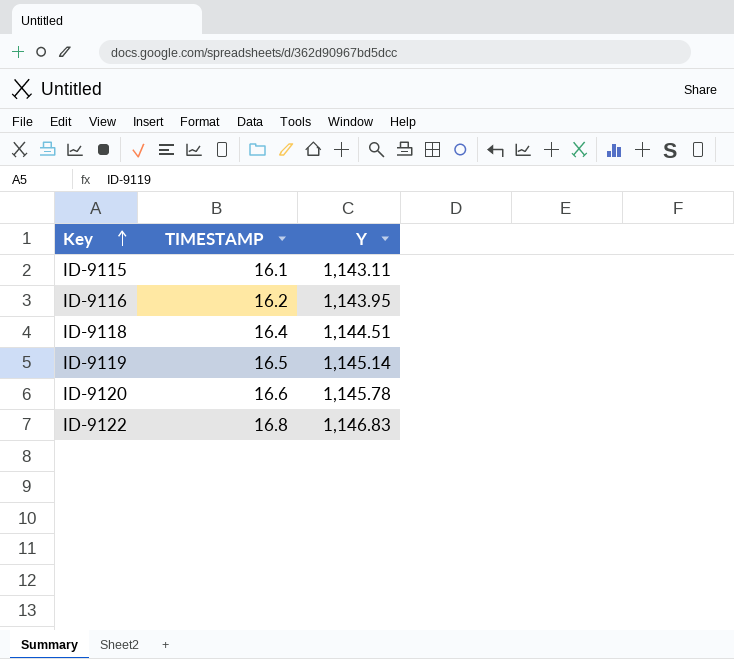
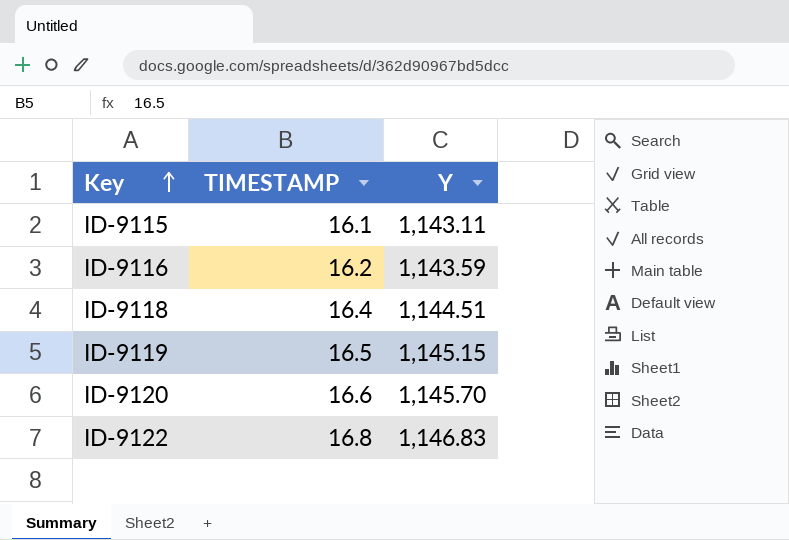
ID-9116 | Y: 1,143.95 -> 1,143.59
ID-9119 | Y: 1,145.14 -> 1,145.15
ID-9120 | Y: 1,145.78 -> 1,145.70

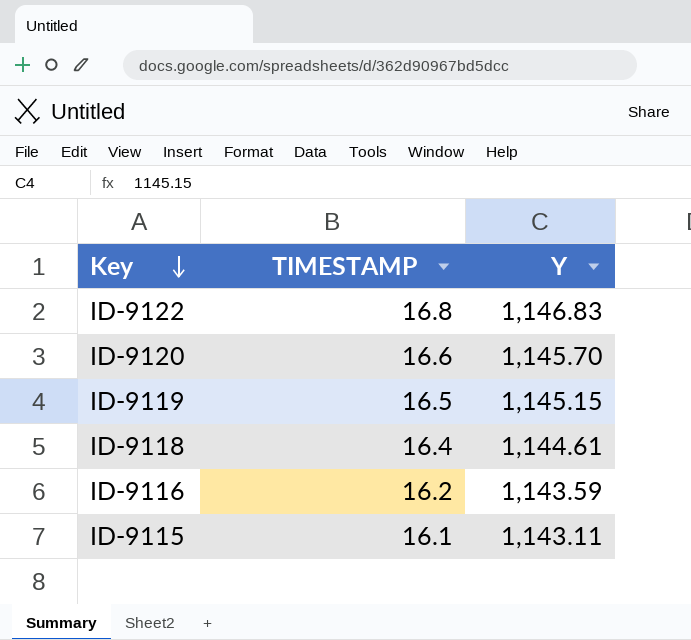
row order: Key ascending -> Key descending
ID-9118 | Y: 1,144.51 -> 1,144.61

